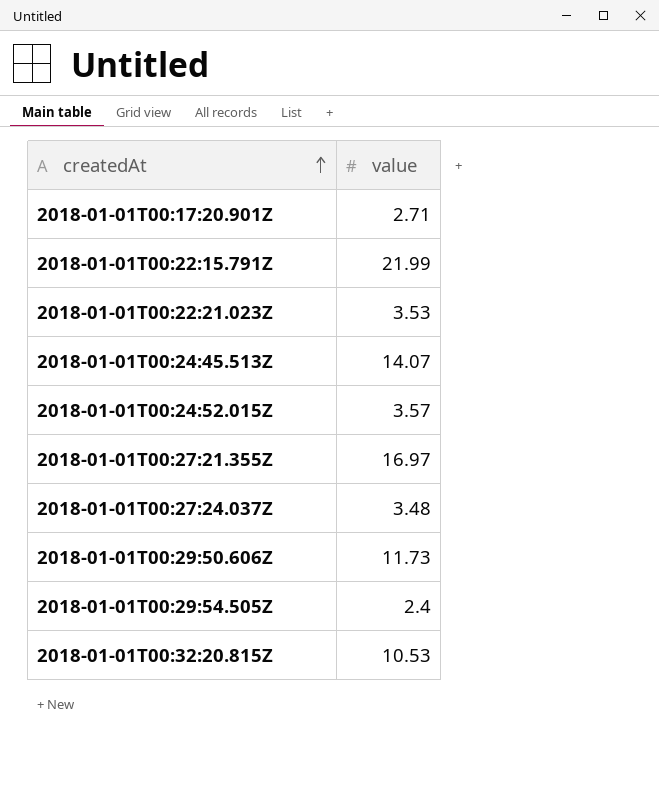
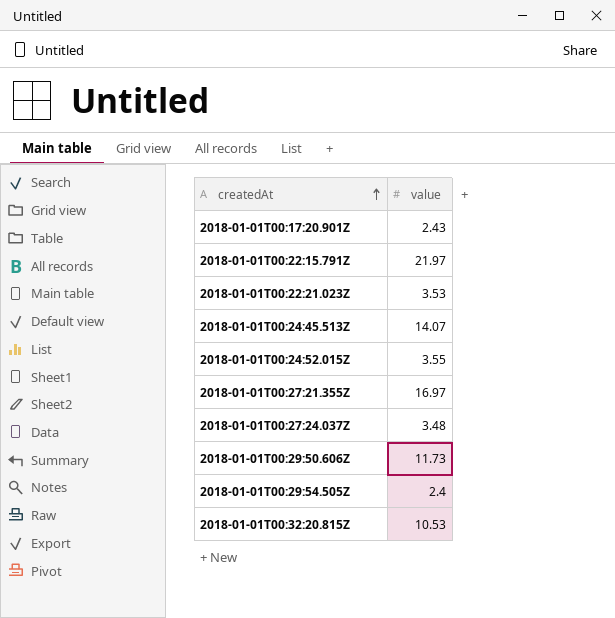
2018-01-01T00:17:20.901Z | value: 2.71 -> 2.43
2018-01-01T00:22:15.791Z | value: 21.99 -> 21.97
2018-01-01T00:24:52.015Z | value: 3.57 -> 3.55

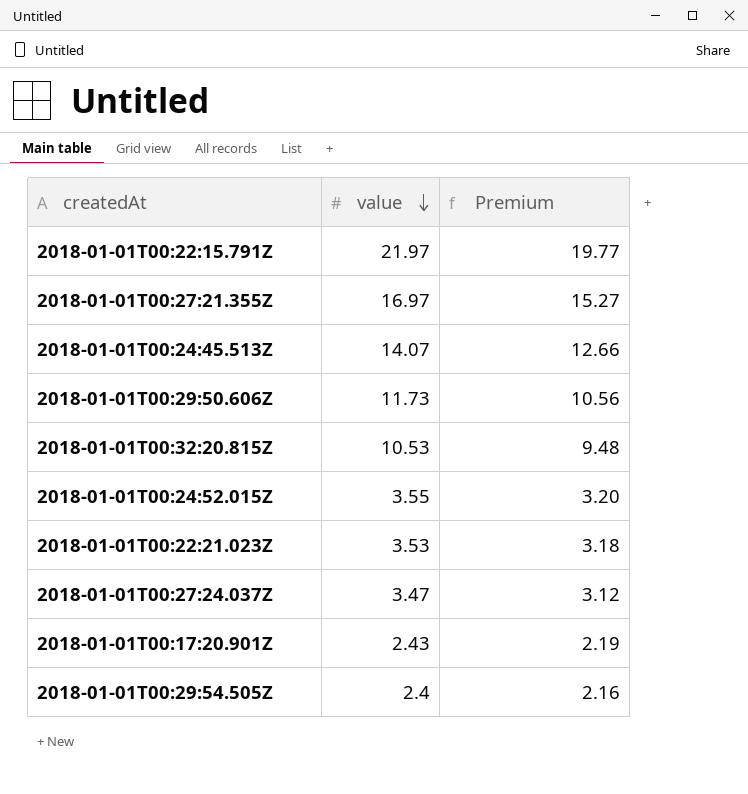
row order: createdAt ascending -> value descending
column Premium | formula: none -> [value] * 0.9
2018-01-01T00:27:24.037Z | value: 3.48 -> 3.47

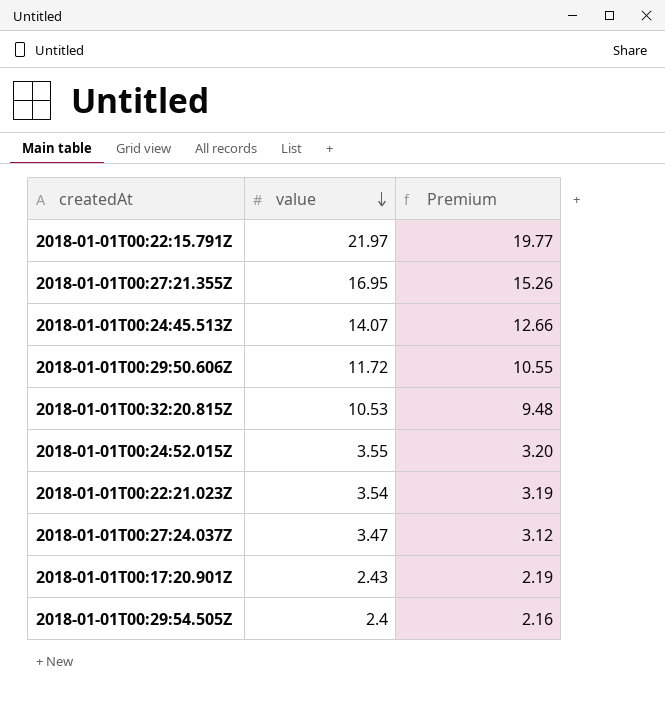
2018-01-01T00:27:21.355Z | value: 16.97 -> 16.95
2018-01-01T00:27:21.355Z | Premium: 15.27 -> 15.26
2018-01-01T00:29:50.606Z | value: 11.73 -> 11.72
2018-01-01T00:29:50.606Z | Premium: 10.56 -> 10.55
2018-01-01T00:22:21.023Z | value: 3.53 -> 3.54
2018-01-01T00:22:21.023Z | Premium: 3.18 -> 3.19

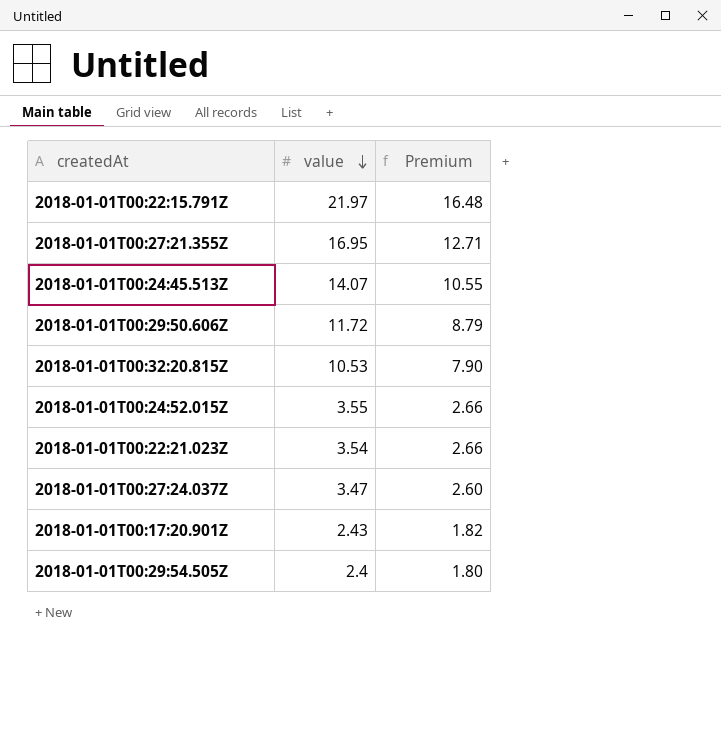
column Premium | formula: [value] * 0.9 -> [value] * 0.75

